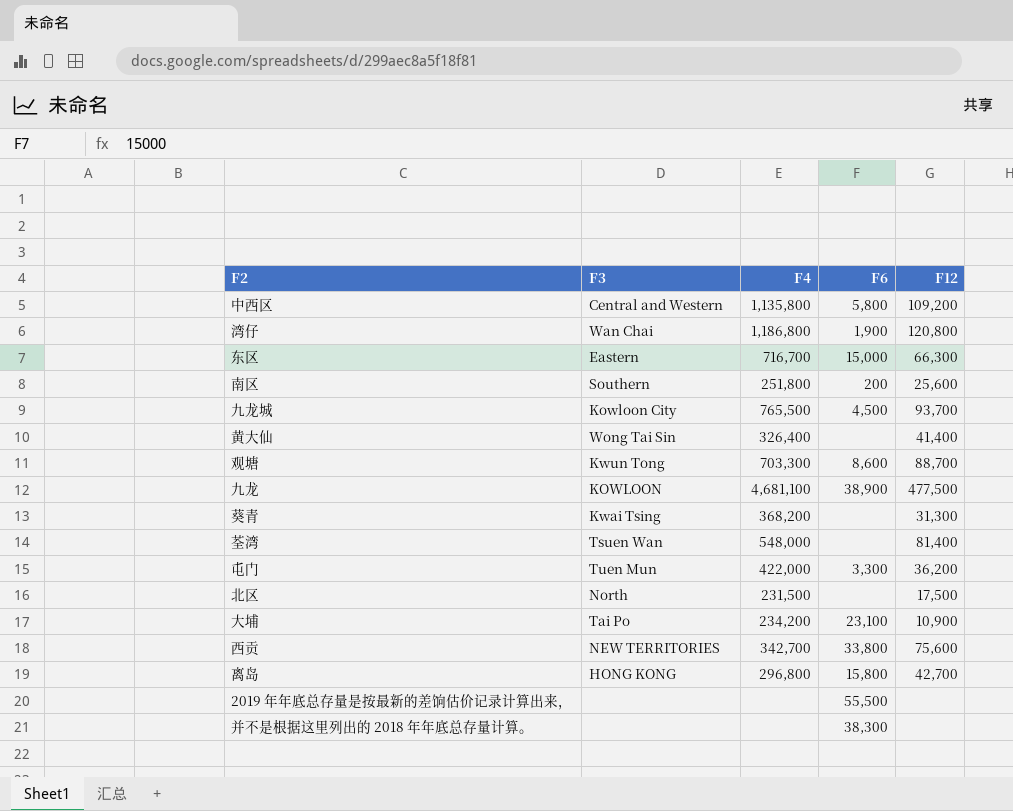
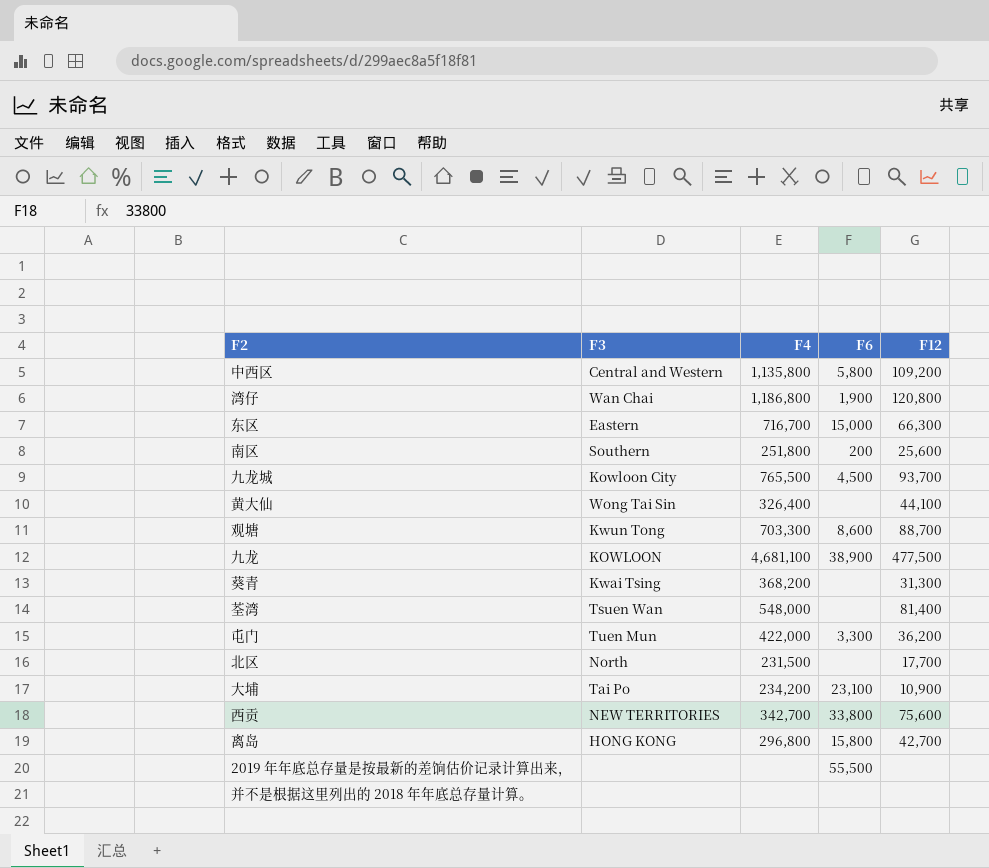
黄大仙 | F12: 41,400 -> 44,100
北区 | F12: 17,500 -> 17,700
并不是根据这里列出的 2018 年年底总存量计算。 | F6: 38,300 -> none

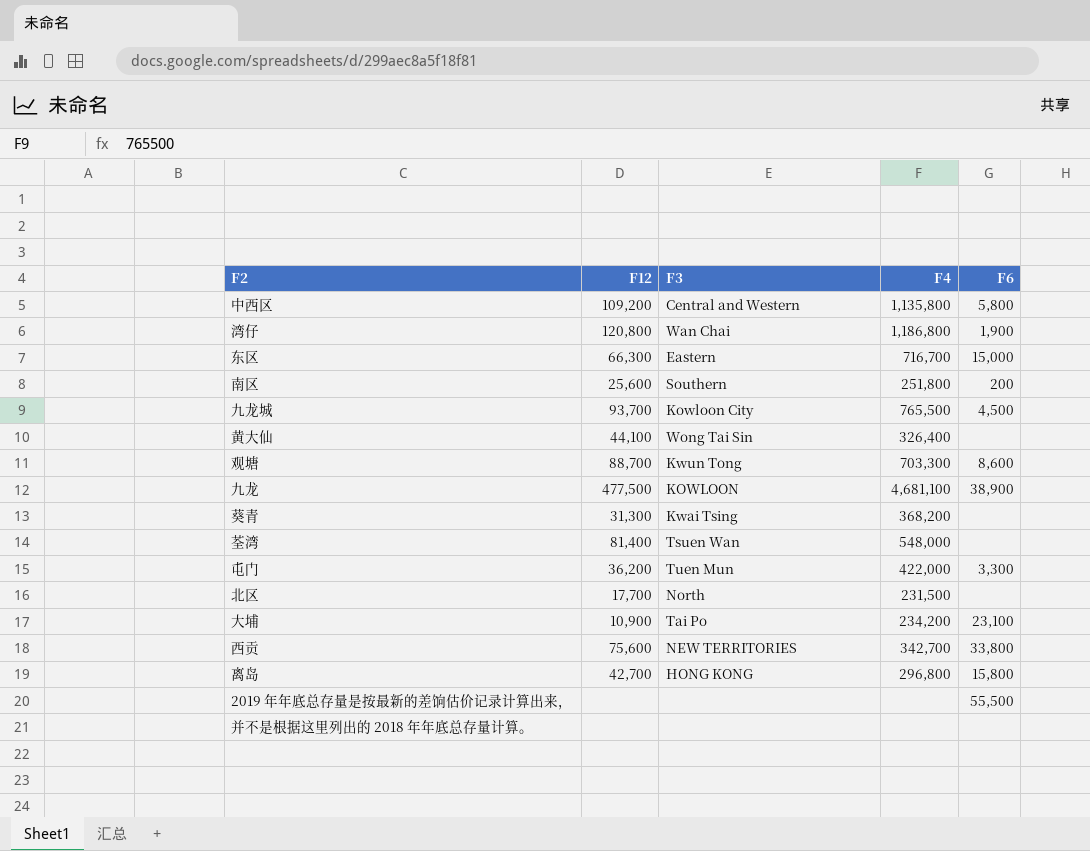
column F12 | position: 5 -> 2

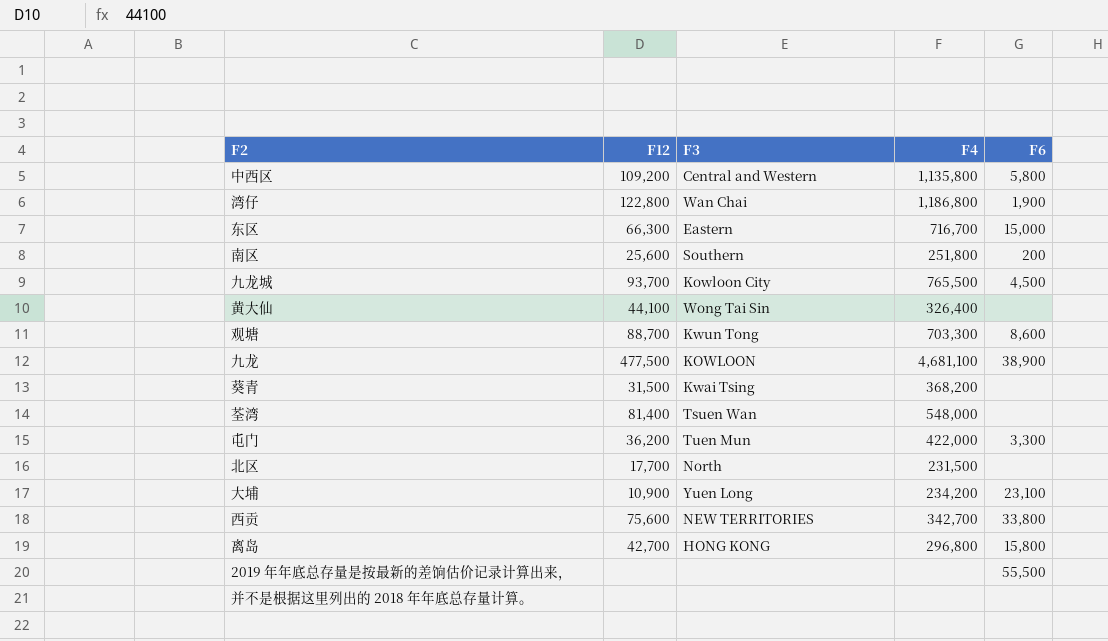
湾仔 | F12: 120,800 -> 122,800
葵青 | F12: 31,300 -> 31,500
大埔 | F3: Tai Po -> Yuen Long

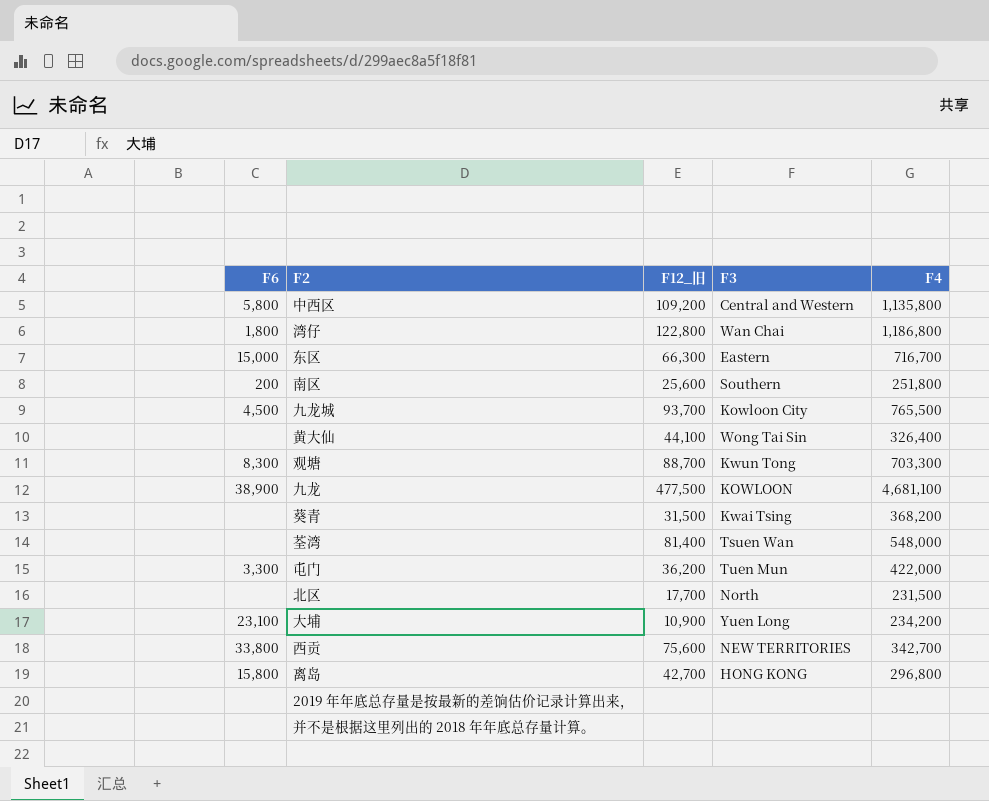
column F6 | position: 5 -> 1
column name: F12 -> F12_旧
湾仔 | F6: 1,900 -> 1,800
观塘 | F6: 8,600 -> 8,300
2019 年年底总存量是按最新的差饷估价记录计算出来， | F6: 55,500 -> none

